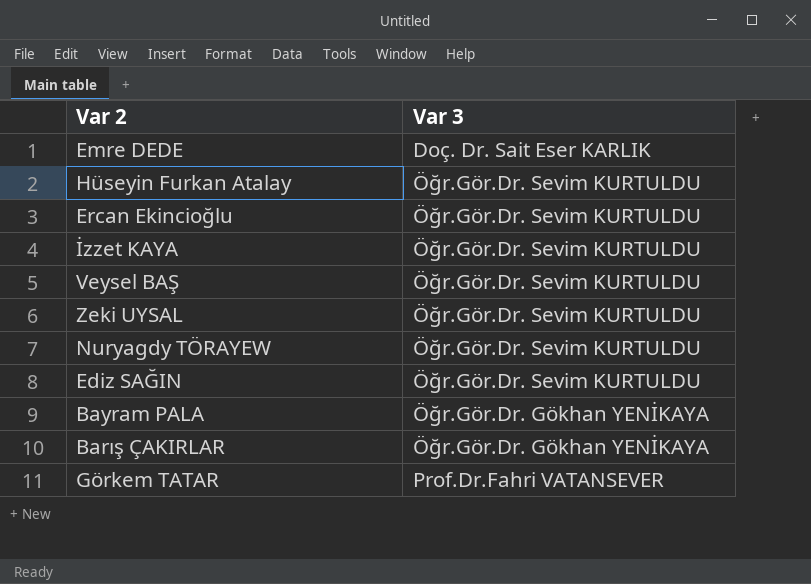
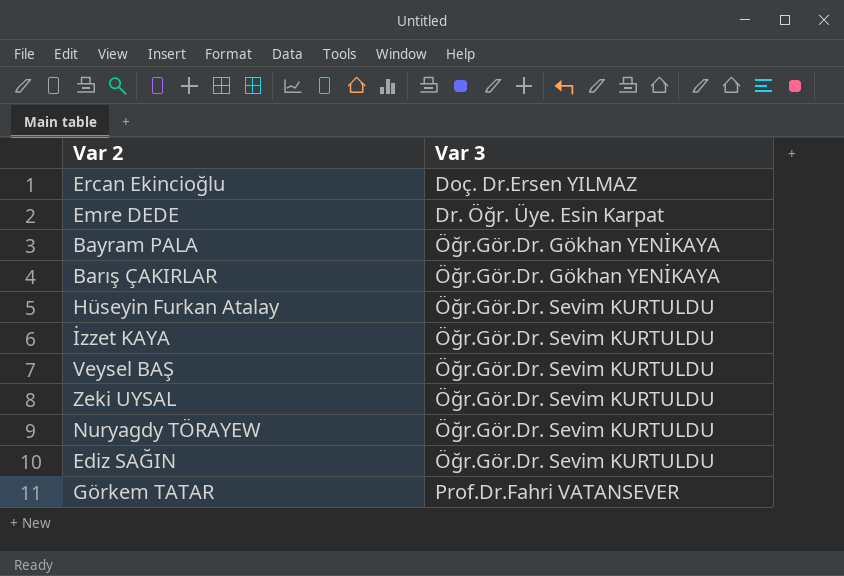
row order: none -> Var 3 ascending
Ercan Ekincioğlu | Var 3: Öğr.Gör.Dr. Sevim KURTULDU -> Doç. Dr.Ersen YILMAZ
Emre DEDE | Var 3: Doç. Dr. Sait Eser KARLIK -> Dr. Öğr. Üye. Esin Karpat

